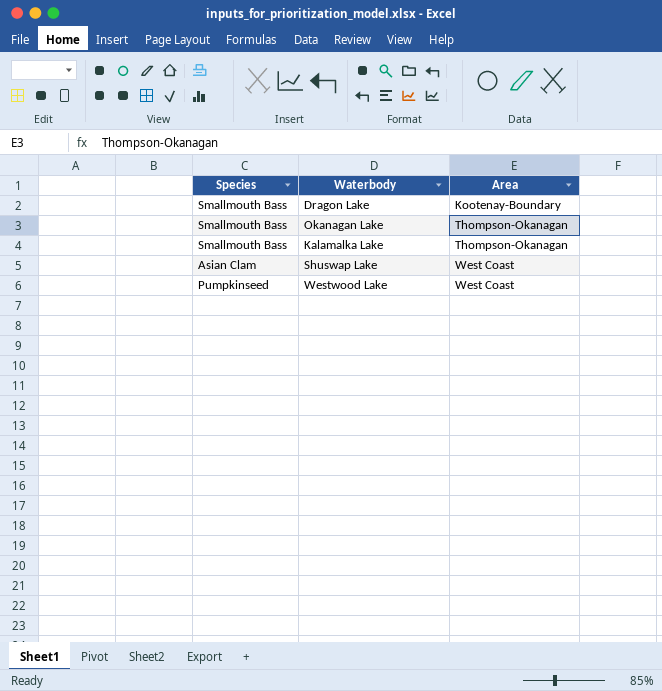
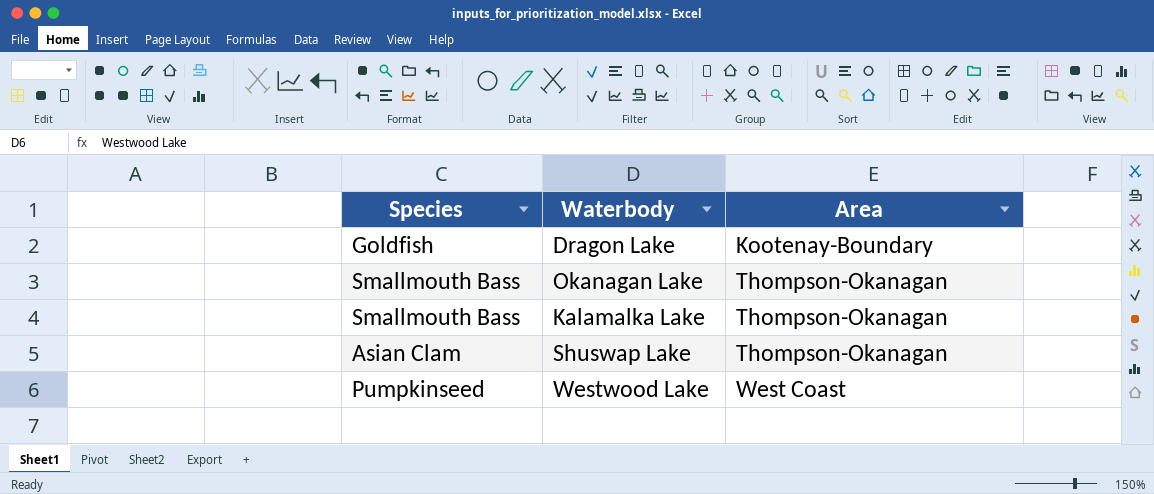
Dragon Lake | Species: Smallmouth Bass -> Goldfish
Shuswap Lake | Area: West Coast -> Thompson-Okanagan

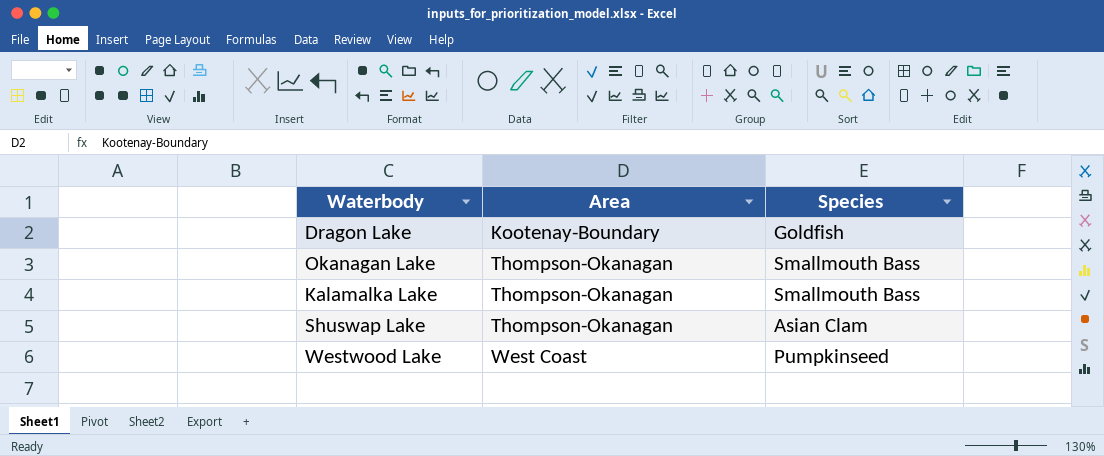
column Species | position: 1 -> 3

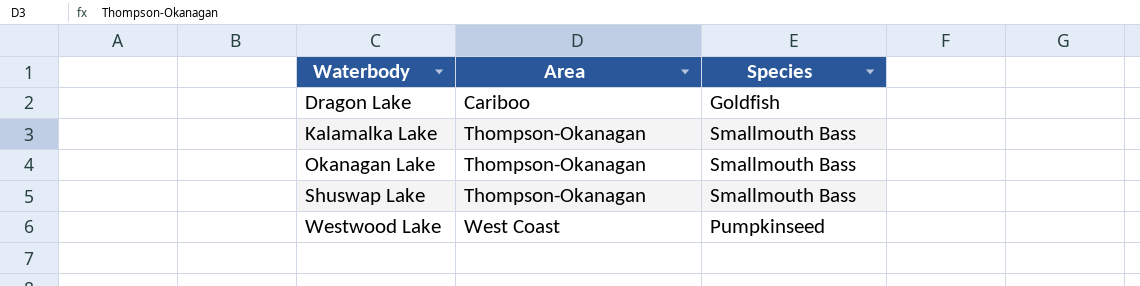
row order: Area ascending -> Waterbody ascending
Dragon Lake | Area: Kootenay-Boundary -> Cariboo
Shuswap Lake | Species: Asian Clam -> Smallmouth Bass

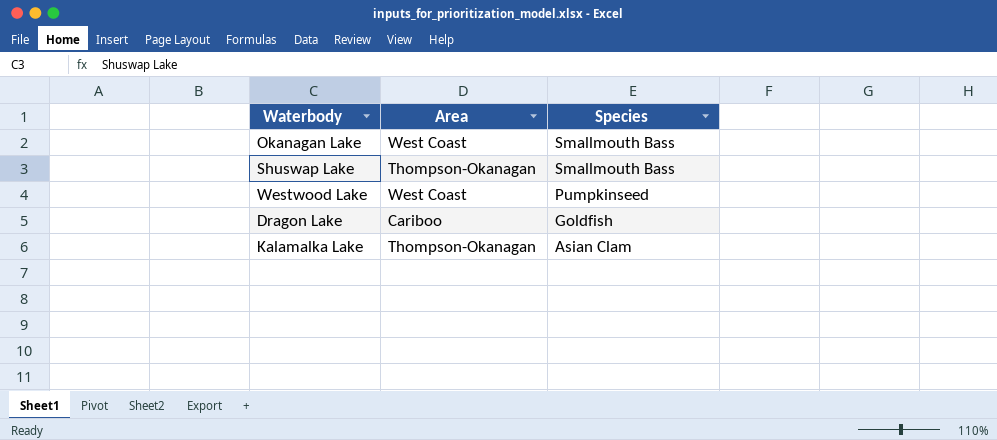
row order: Waterbody ascending -> Species descending
Okanagan Lake | Area: Thompson-Okanagan -> West Coast
Kalamalka Lake | Species: Smallmouth Bass -> Asian Clam

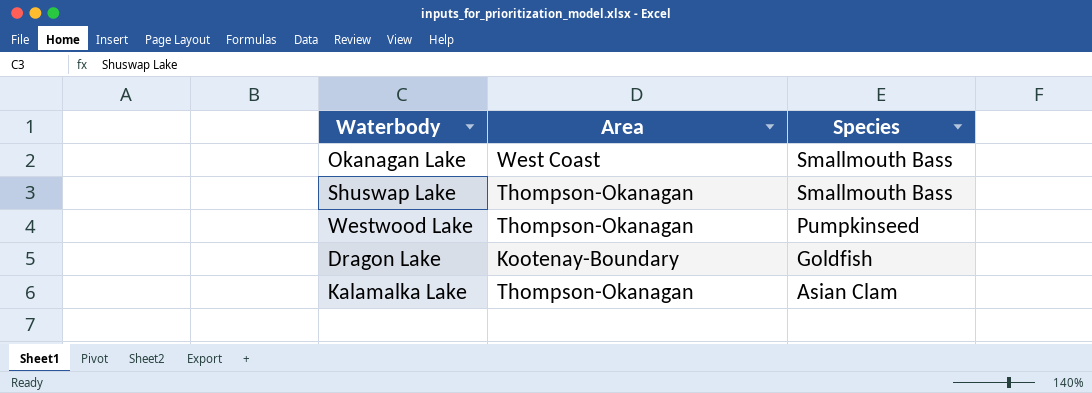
Westwood Lake | Area: West Coast -> Thompson-Okanagan
Dragon Lake | Area: Cariboo -> Kootenay-Boundary

